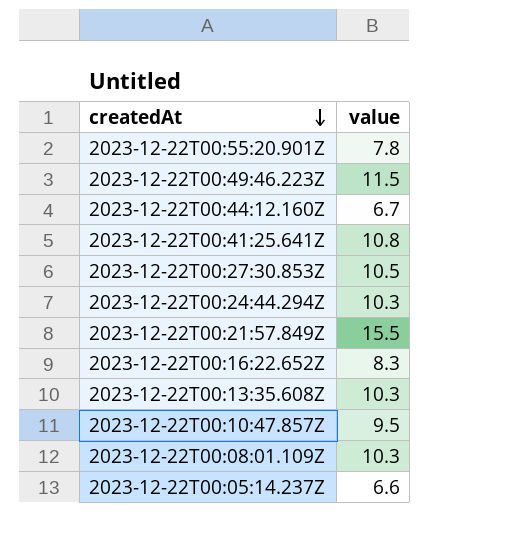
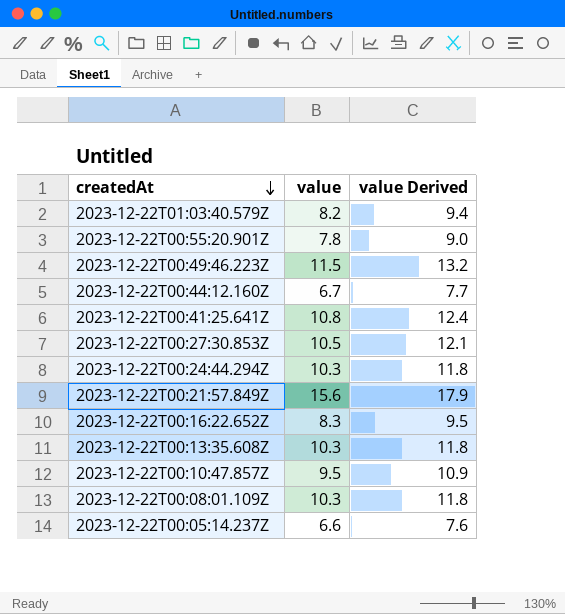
column value Derived | formula: none -> [value] * 1.15
row 2023-12-22T01:03:40.579Z: none -> 8.2 | 9.4
2023-12-22T00:21:57.849Z | value: 15.5 -> 15.6

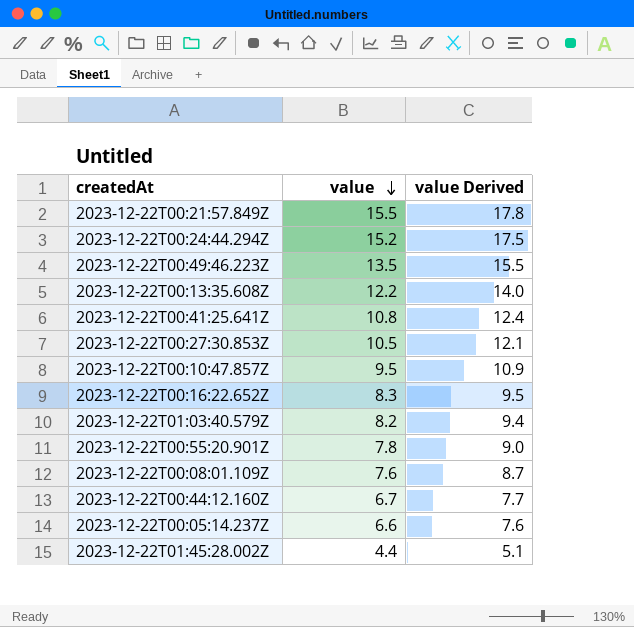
row order: createdAt descending -> value descending
2023-12-22T00:21:57.849Z | value: 15.6 -> 15.5
2023-12-22T00:21:57.849Z | value Derived: 17.9 -> 17.8
2023-12-22T00:24:44.294Z | value: 10.3 -> 15.2
2023-12-22T00:24:44.294Z | value Derived: 11.8 -> 17.5
2023-12-22T00:49:46.223Z | value: 11.5 -> 13.5
2023-12-22T00:49:46.223Z | value Derived: 13.2 -> 15.5
2023-12-22T00:13:35.608Z | value: 10.3 -> 12.2
2023-12-22T00:13:35.608Z | value Derived: 11.8 -> 14.0
2023-12-22T00:08:01.109Z | value: 10.3 -> 7.6
2023-12-22T00:08:01.109Z | value Derived: 11.8 -> 8.7
row 2023-12-22T01:45:28.002Z: none -> 4.4 | 5.1

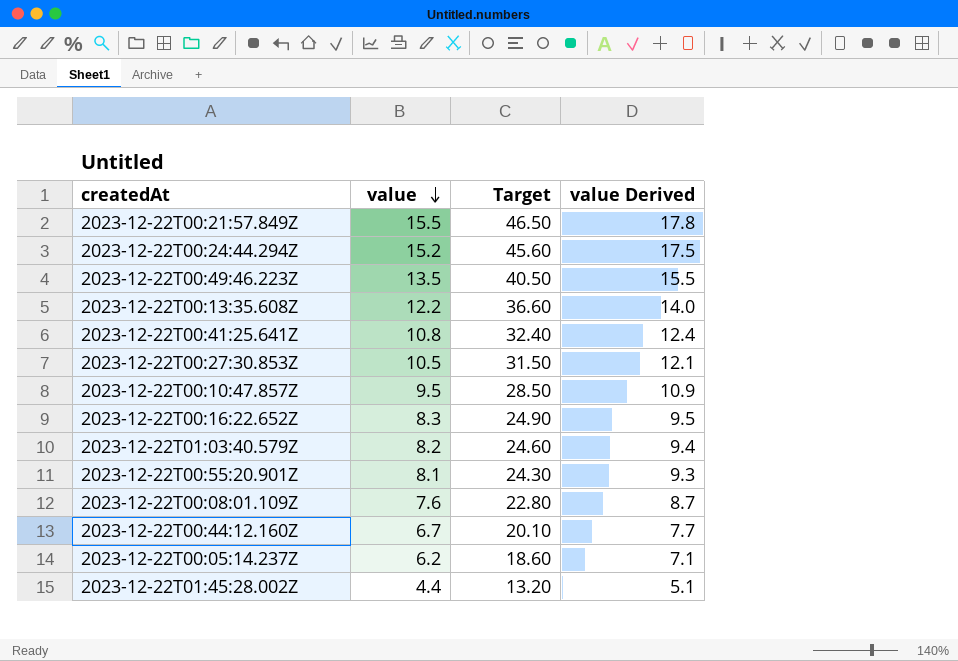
column Target | formula: none -> [value] * 3
2023-12-22T00:55:20.901Z | value: 7.8 -> 8.1
2023-12-22T00:55:20.901Z | value Derived: 9.0 -> 9.3
2023-12-22T00:05:14.237Z | value: 6.6 -> 6.2
2023-12-22T00:05:14.237Z | value Derived: 7.6 -> 7.1

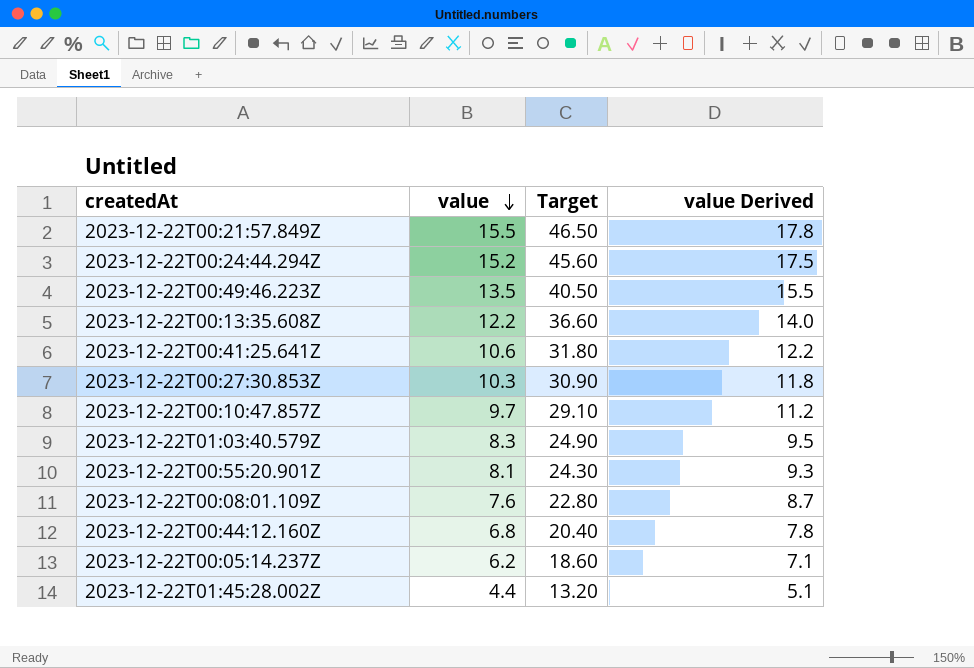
row 2023-12-22T00:16:22.652Z: 8.3 | 24.90 | 9.5 -> none
2023-12-22T00:41:25.641Z | value: 10.8 -> 10.6
2023-12-22T00:41:25.641Z | Target: 32.40 -> 31.80
2023-12-22T00:41:25.641Z | value Derived: 12.4 -> 12.2
2023-12-22T00:27:30.853Z | value: 10.5 -> 10.3
2023-12-22T00:27:30.853Z | Target: 31.50 -> 30.90
2023-12-22T00:27:30.853Z | value Derived: 12.1 -> 11.8
2023-12-22T00:10:47.857Z | value: 9.5 -> 9.7
2023-12-22T00:10:47.857Z | Target: 28.50 -> 29.10
2023-12-22T00:10:47.857Z | value Derived: 10.9 -> 11.2
2023-12-22T01:03:40.579Z | value: 8.2 -> 8.3
2023-12-22T01:03:40.579Z | Target: 24.60 -> 24.90
2023-12-22T01:03:40.579Z | value Derived: 9.4 -> 9.5
2023-12-22T00:44:12.160Z | value: 6.7 -> 6.8
2023-12-22T00:44:12.160Z | Target: 20.10 -> 20.40
2023-12-22T00:44:12.160Z | value Derived: 7.7 -> 7.8

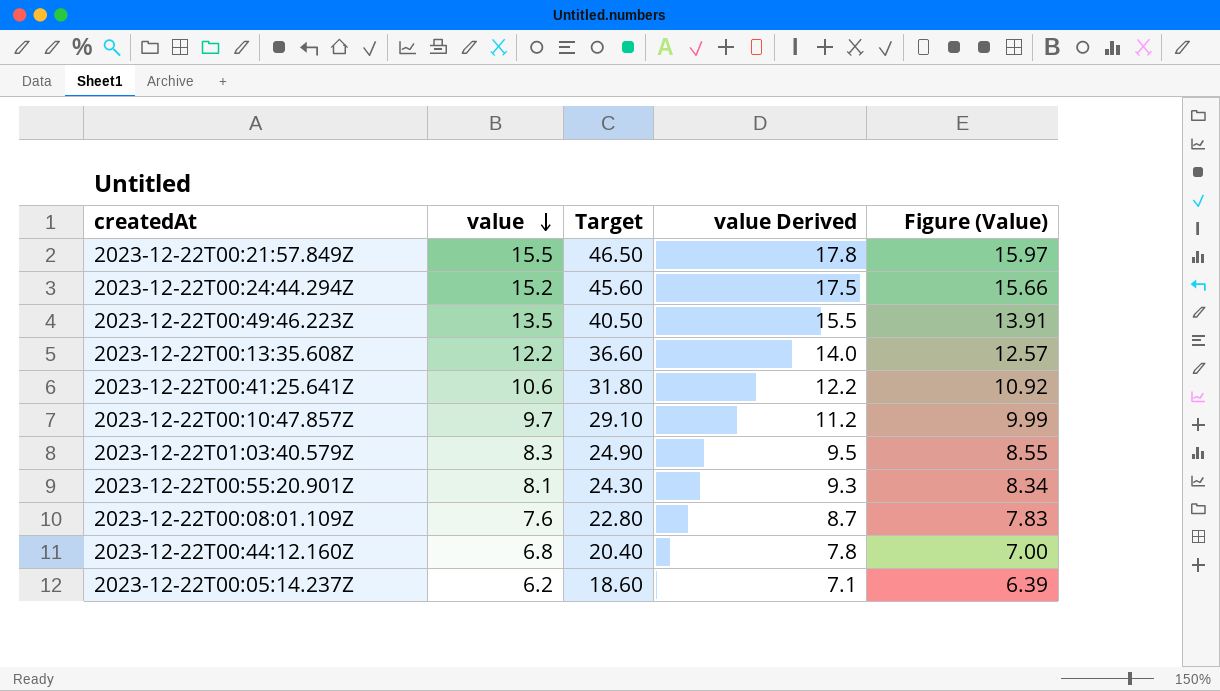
column Figure (Value) | formula: none -> [value] * 1.03
row 2023-12-22T00:27:30.853Z: 10.3 | 30.90 | 11.8 -> none
row 2023-12-22T01:45:28.002Z: 4.4 | 13.20 | 5.1 -> none

